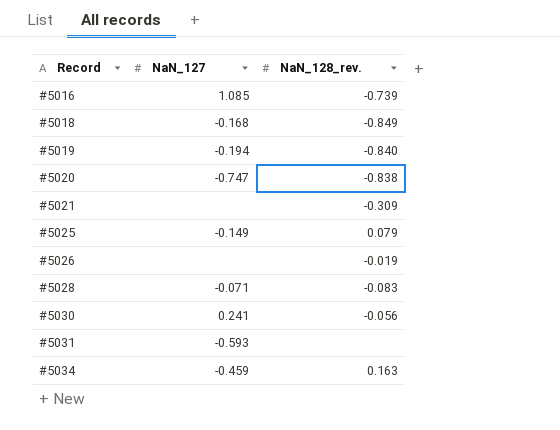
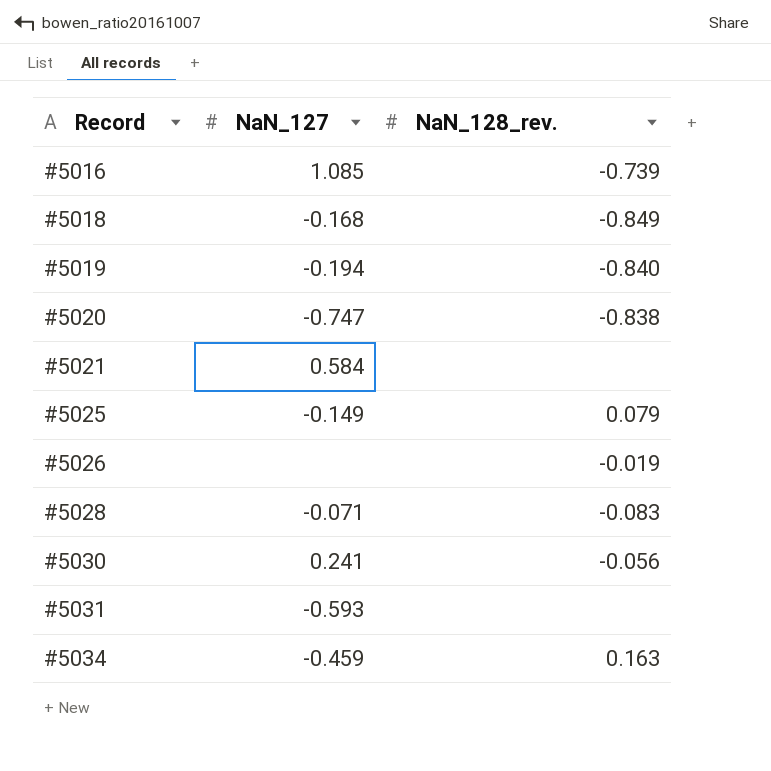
#5021 | NaN_127: none -> 0.584
#5021 | NaN_128_rev.: -0.309 -> none

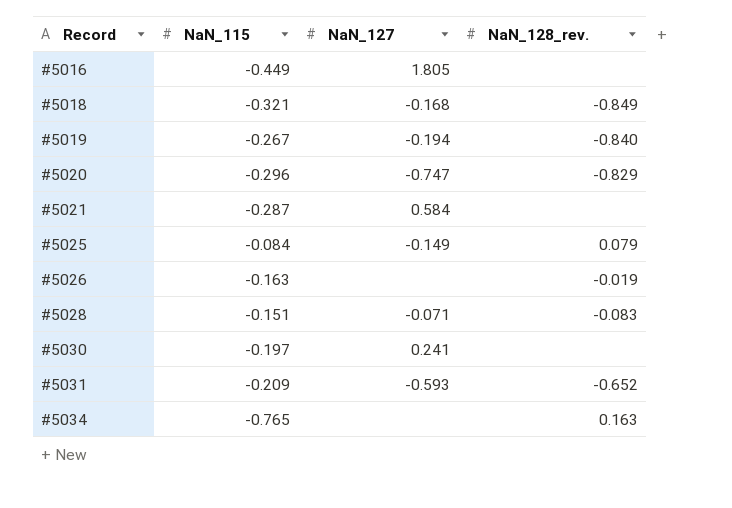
column NaN_115 | position: none -> 2
#5016 | NaN_127: 1.085 -> 1.805
#5016 | NaN_128_rev.: -0.739 -> none
#5020 | NaN_128_rev.: -0.838 -> -0.829
#5030 | NaN_128_rev.: -0.056 -> none
#5031 | NaN_128_rev.: none -> -0.652
#5034 | NaN_127: -0.459 -> none

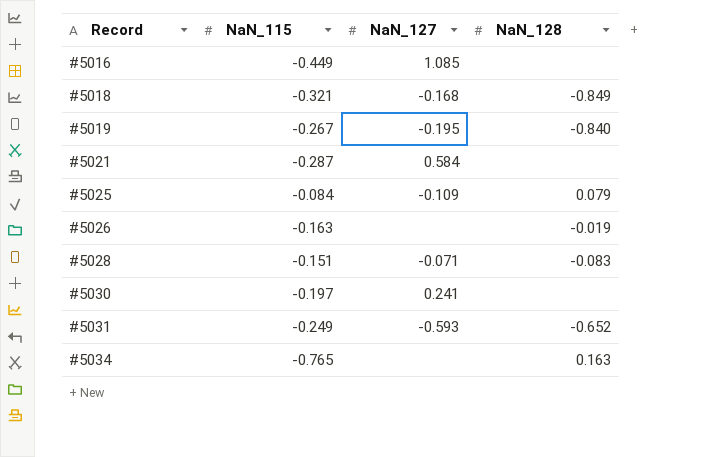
column name: NaN_128_rev. -> NaN_128
row #5020: -0.296 | -0.747 | -0.829 -> none
#5016 | NaN_127: 1.805 -> 1.085
#5019 | NaN_127: -0.194 -> -0.195
#5025 | NaN_127: -0.149 -> -0.109
#5031 | NaN_115: -0.209 -> -0.249

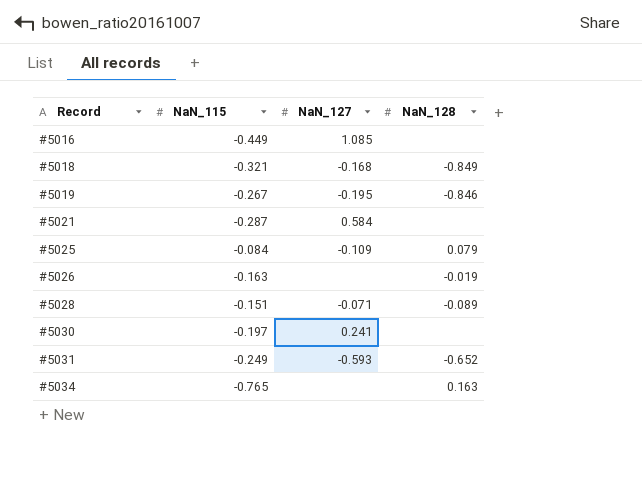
#5019 | NaN_128: -0.840 -> -0.846
#5028 | NaN_128: -0.083 -> -0.089

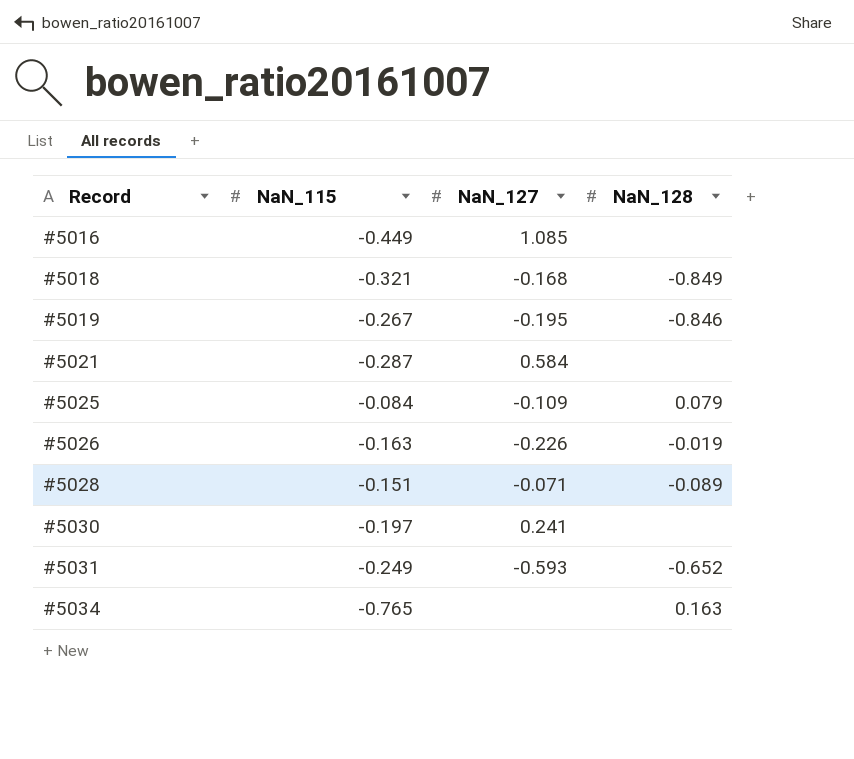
#5026 | NaN_127: none -> -0.226

